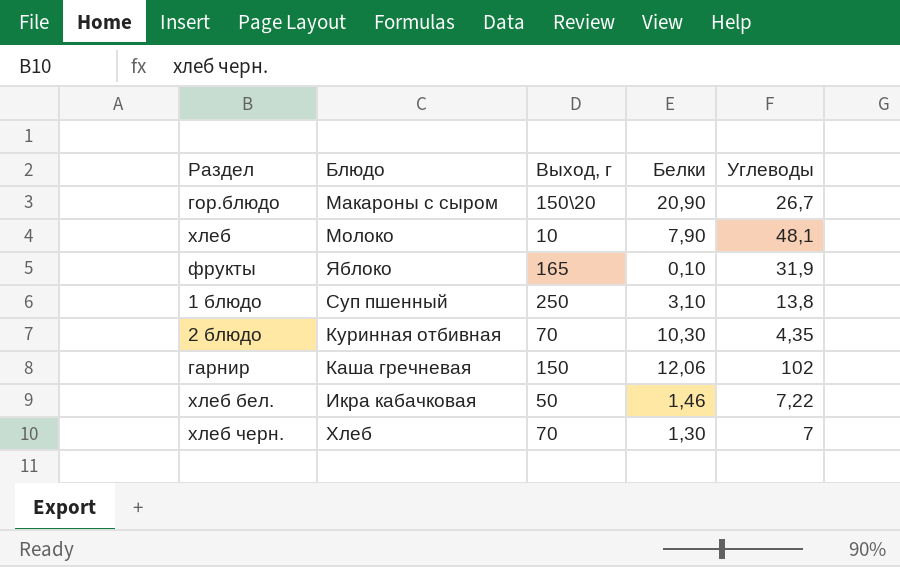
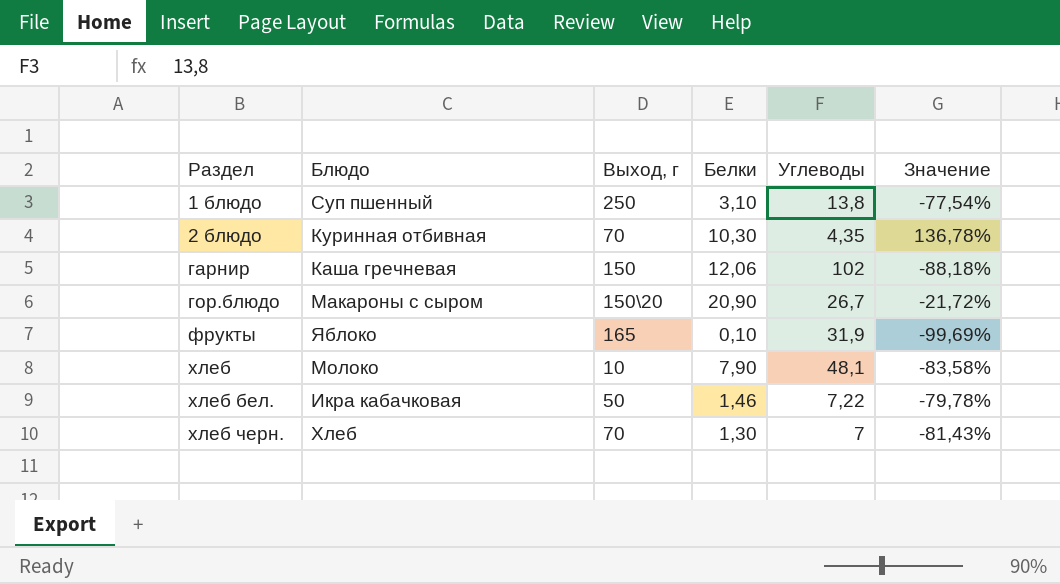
row order: none -> Раздел ascending
column Значение | formula: none -> ([Белки] - [Углеводы]) / [Углеводы]

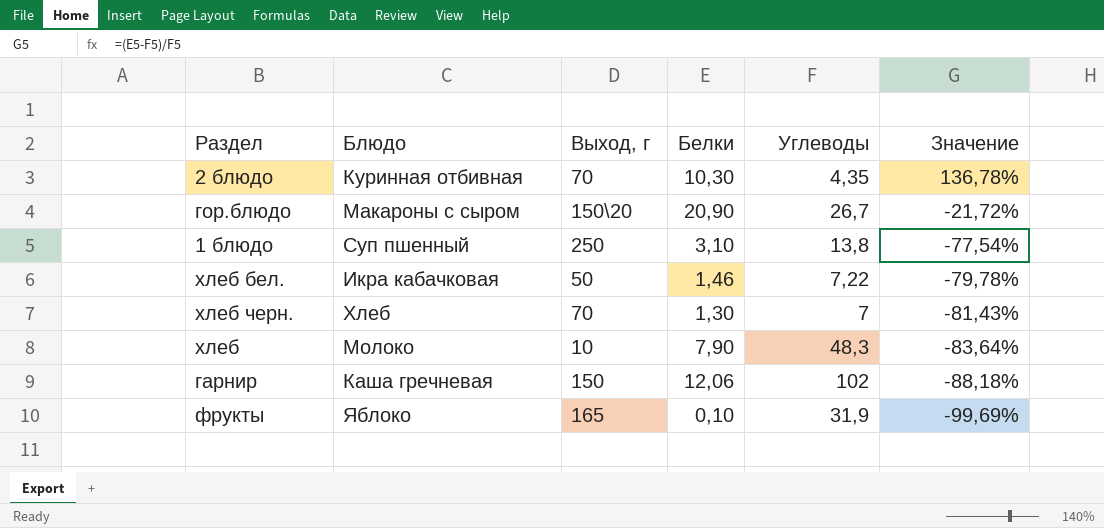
row order: Раздел ascending -> Значение descending
хлеб | Углеводы: 48,1 -> 48,3
хлеб | Значение: -83,58% -> -83,64%

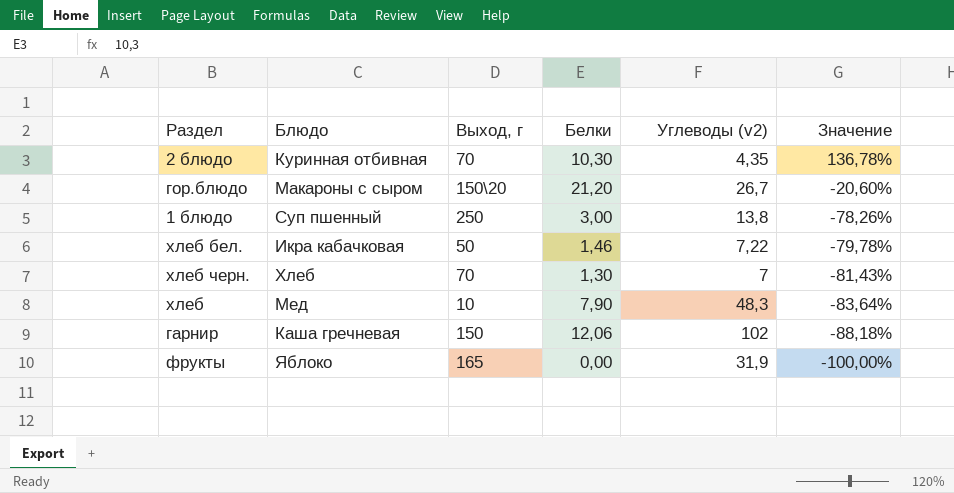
column name: Углеводы -> Углеводы (v2)
гор.блюдо | Белки: 20,90 -> 21,20
гор.блюдо | Значение: -21,72% -> -20,60%
1 блюдо | Белки: 3,10 -> 3,00
1 блюдо | Значение: -77,54% -> -78,26%
хлеб | Блюдо: Молоко -> Мед
фрукты | Белки: 0,10 -> 0,00
фрукты | Значение: -99,69% -> -100,00%

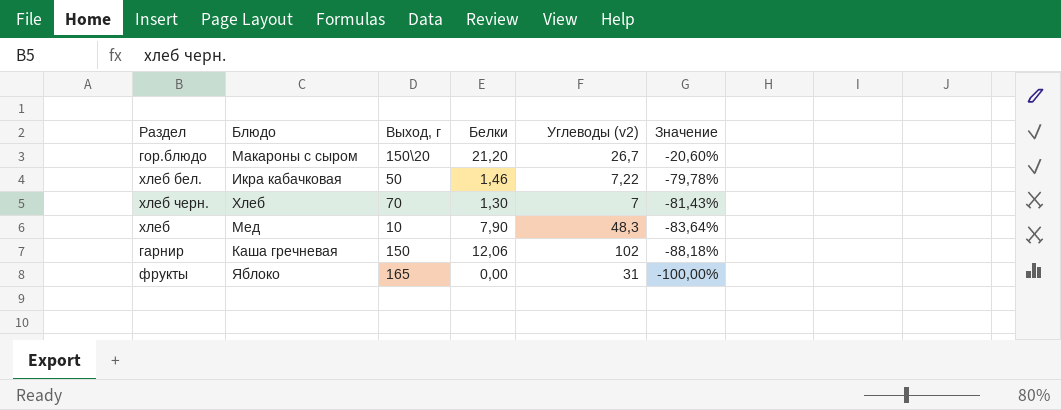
row 2 блюдо: Куринная отбивная | 70 | 10,30 | 4,35 | 136,78% -> none
row 1 блюдо: Суп пшенный | 250 | 3,00 | 13,8 | -78,26% -> none
фрукты | Углеводы (v2): 31,9 -> 31

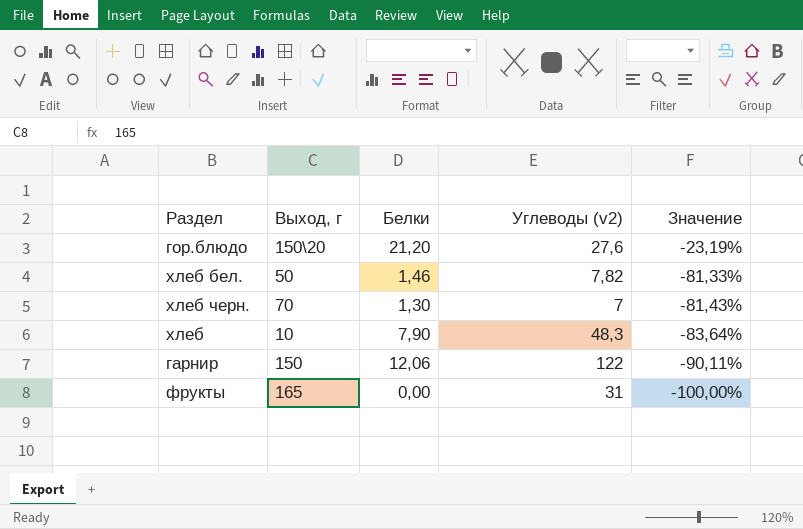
column Блюдо | position: 2 -> none
гор.блюдо | Углеводы (v2): 26,7 -> 27,6
гор.блюдо | Значение: -20,60% -> -23,19%
хлеб бел. | Углеводы (v2): 7,22 -> 7,82
хлеб бел. | Значение: -79,78% -> -81,33%
гарнир | Углеводы (v2): 102 -> 122
гарнир | Значение: -88,18% -> -90,11%

